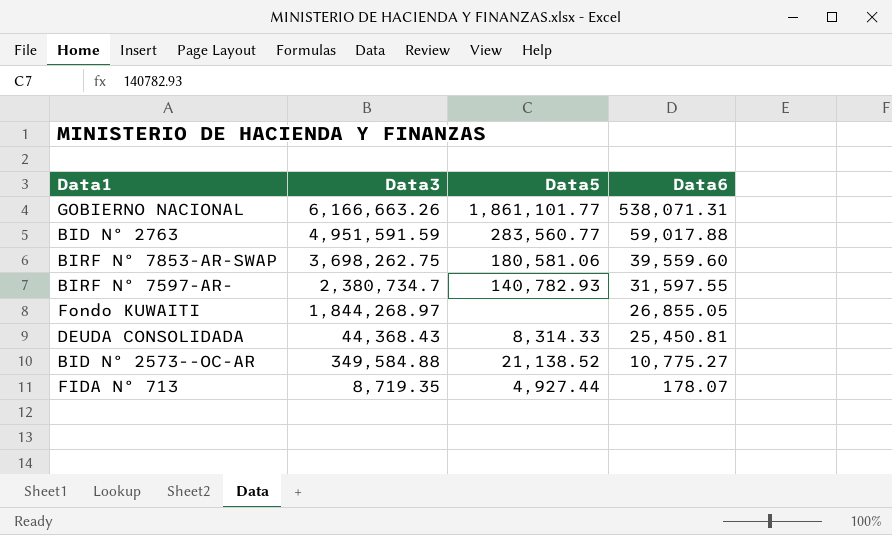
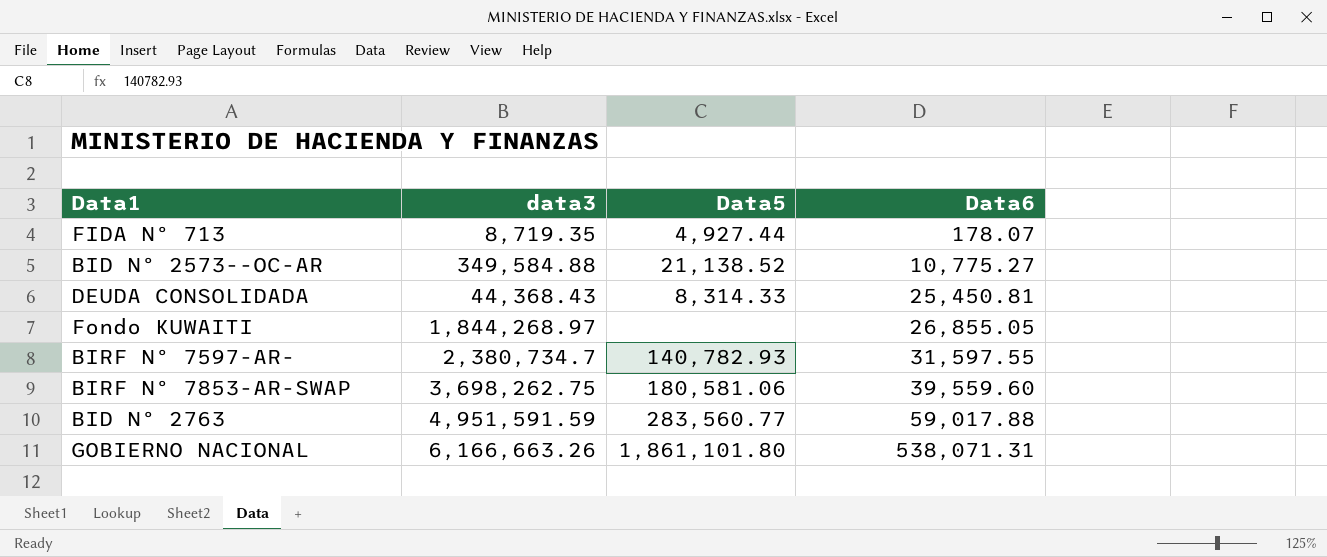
row order: Data6 descending -> Data6 ascending
column name: Data3 -> data3
GOBIERNO NACIONAL | Data5: 1,861,101.77 -> 1,861,101.80

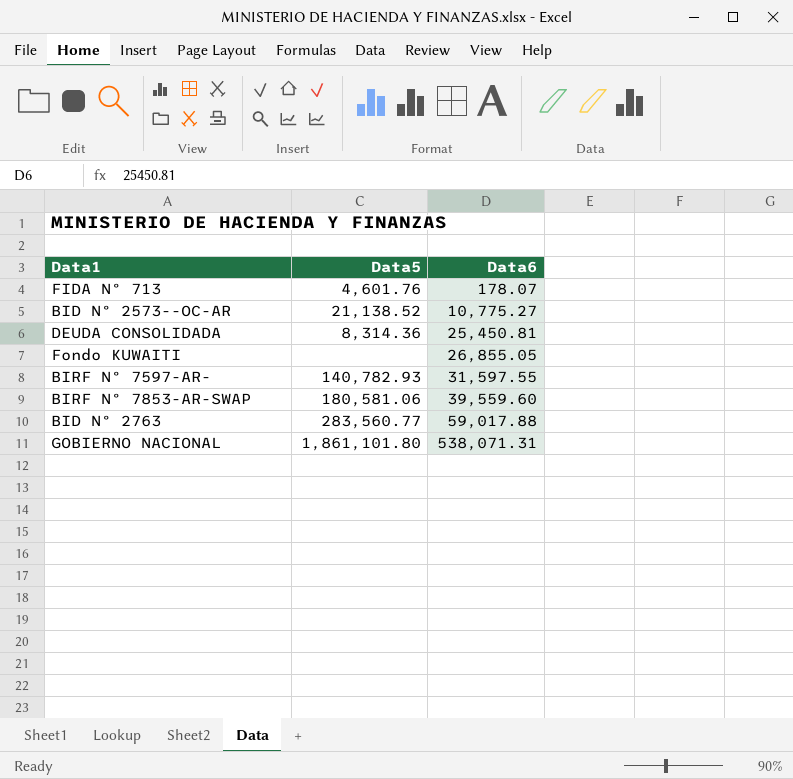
column data3 | position: 2 -> none
FIDA Nº 713 | Data5: 4,927.44 -> 4,601.76
DEUDA CONSOLIDADA | Data5: 8,314.33 -> 8,314.36

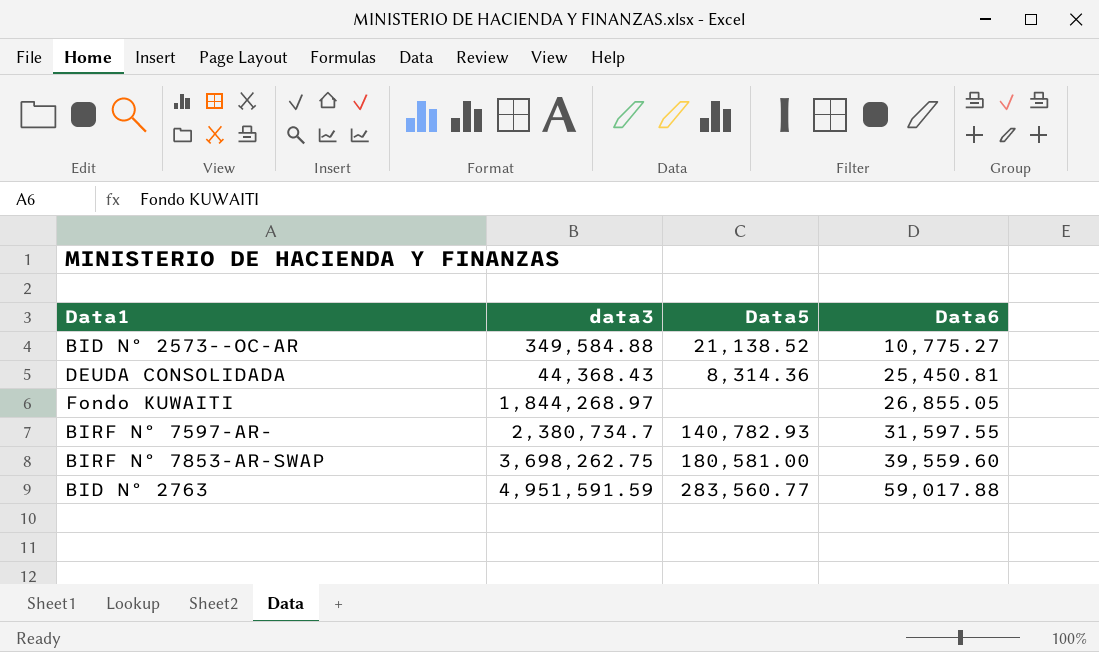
column data3 | position: none -> 2
row FIDA Nº 713: 4,601.76 | 178.07 -> none
row GOBIERNO NACIONAL: 1,861,101.80 | 538,071.31 -> none
BIRF Nº 7853-AR-SWAP | Data5: 180,581.06 -> 180,581.00

